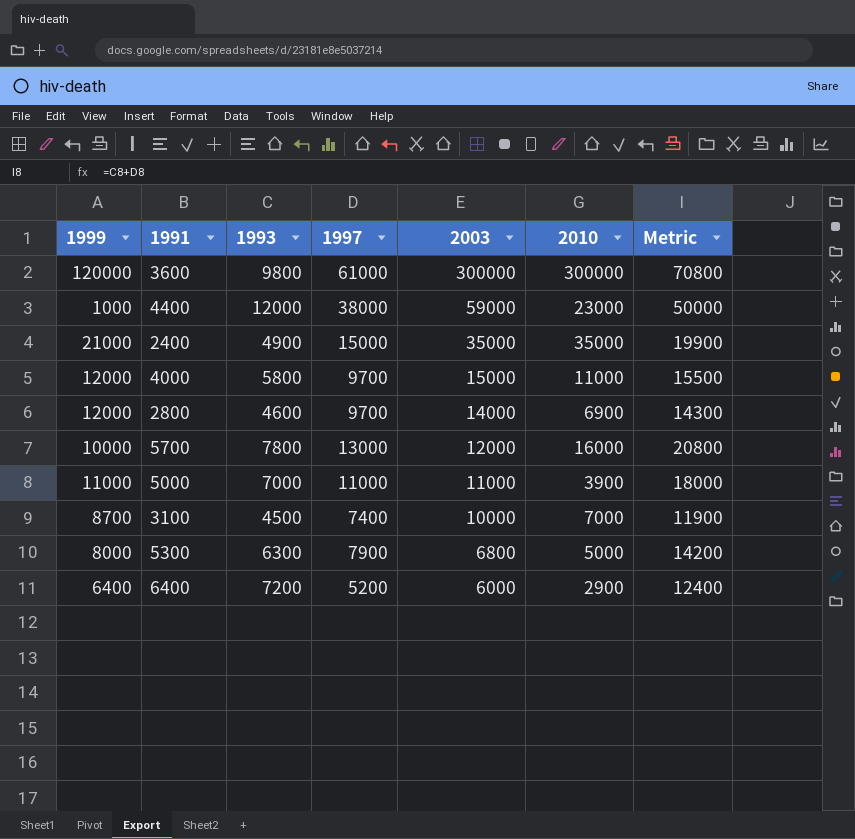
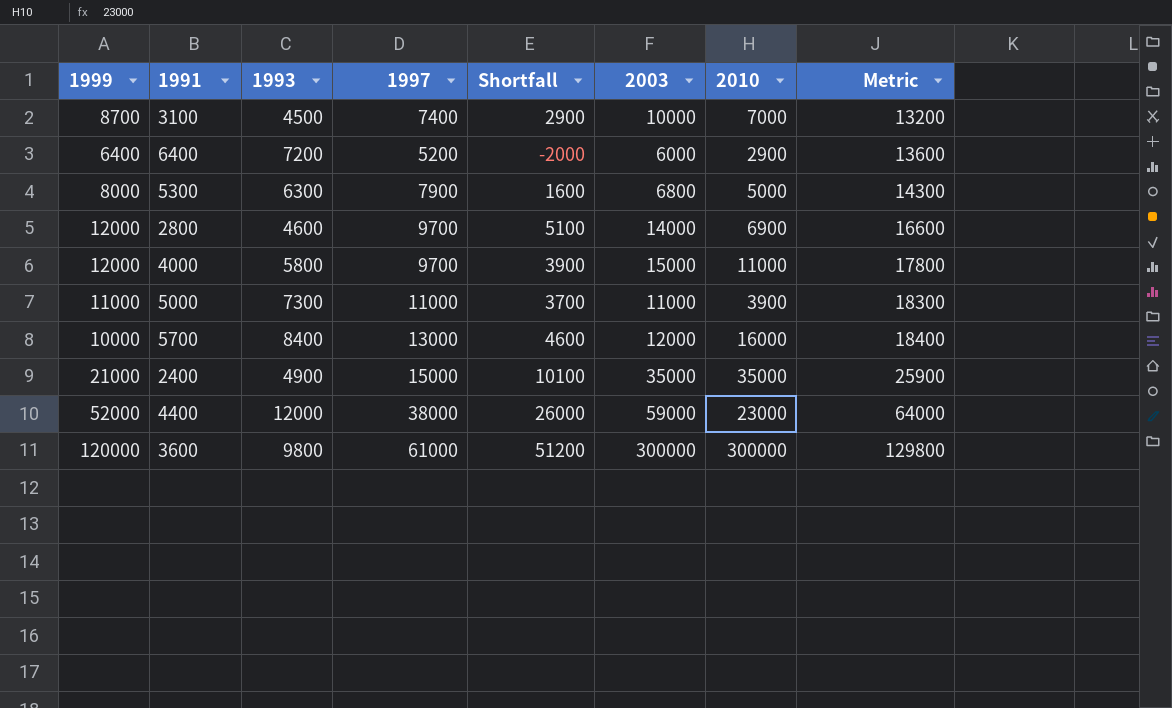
row order: 2003 descending -> Metric ascending
column Shortfall | formula: none -> [1997] - [1993]
column Metric | formula: [1993] + [1997] -> [1999] + [1993]
5000 | 1993: 7000 -> 7300
5700 | 1993: 7800 -> 8400
4400 | 1999: 1000 -> 52000

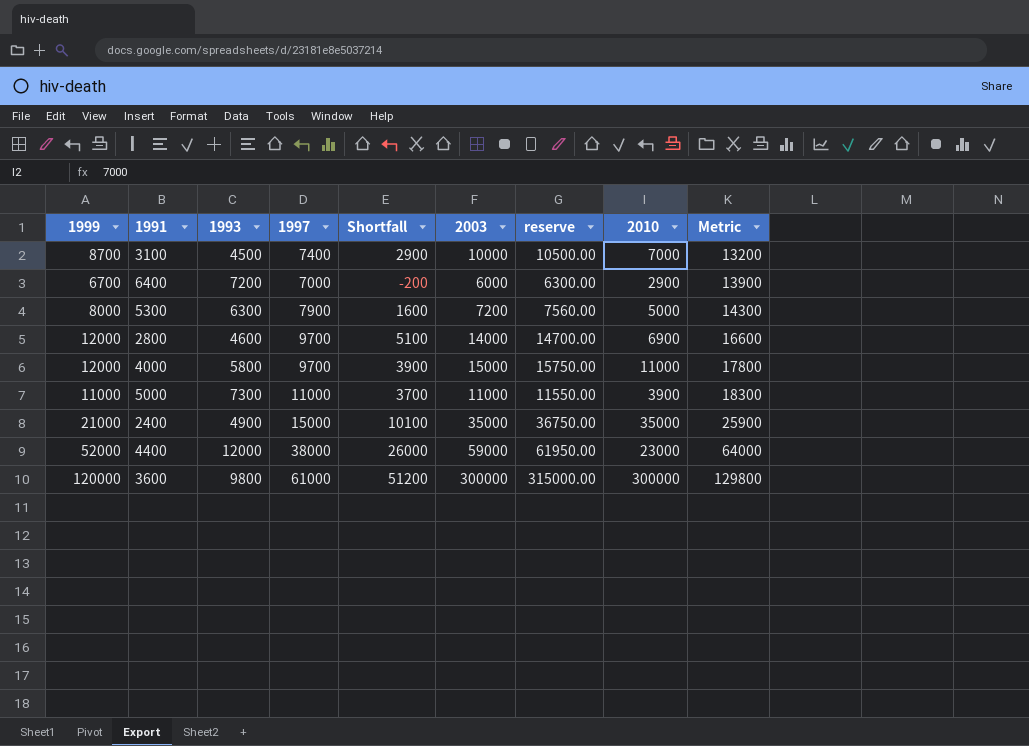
column reserve | formula: none -> [2003] * 1.05
row 5700: 10000 | 8400 | 13000 | 4600 | 12000 | 16000 | 18400 -> none
6400 | 1999: 6400 -> 6700
6400 | 1997: 5200 -> 7000
6400 | Shortfall: -2000 -> -200
6400 | Metric: 13600 -> 13900
5300 | 2003: 6800 -> 7200

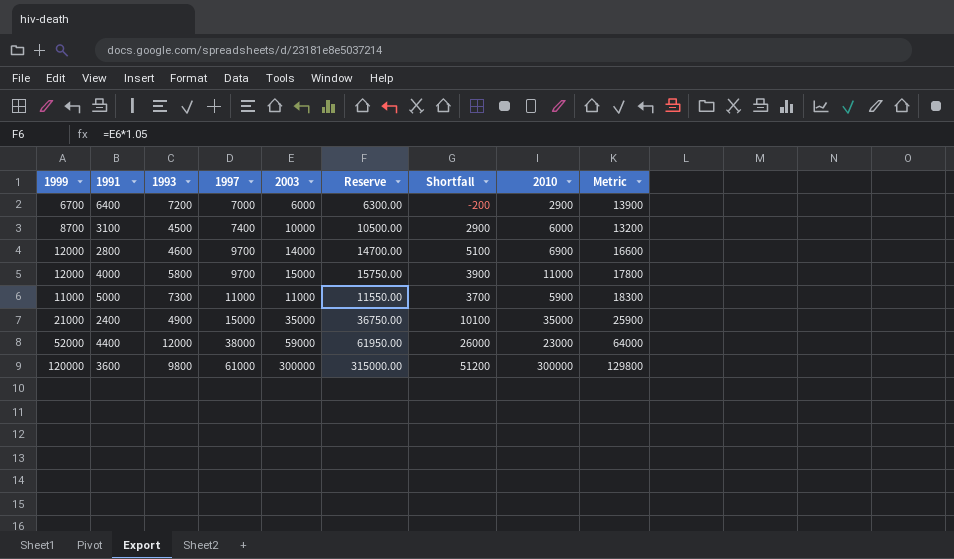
row order: Metric ascending -> 1997 ascending
column name: reserve -> Reserve
column Shortfall | position: 5 -> 7
row 5300: 8000 | 6300 | 7900 | 1600 | 7200 | 7560.00 | 5000 | 14300 -> none
3100 | 2010: 7000 -> 6000
5000 | 2010: 3900 -> 5900

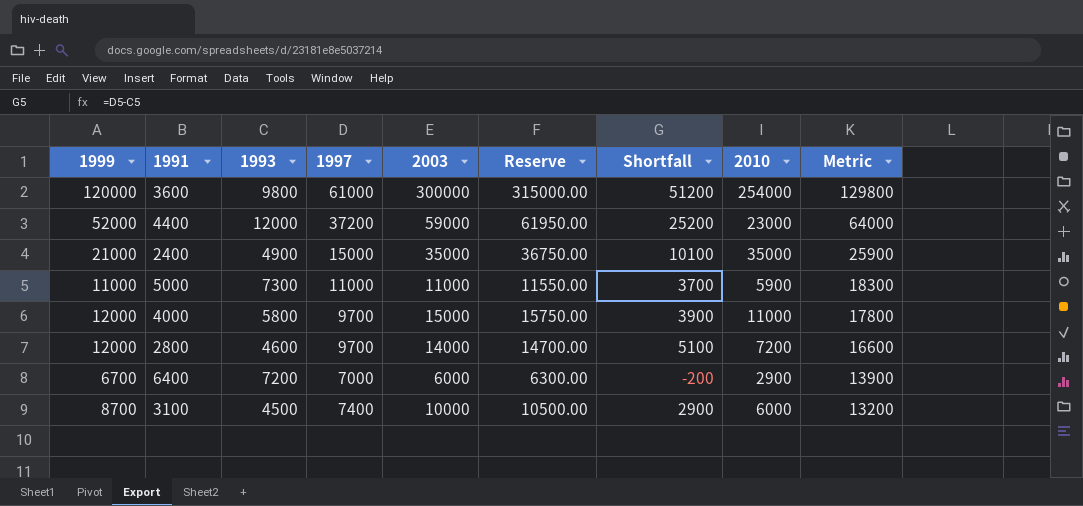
row order: 1997 ascending -> Metric descending
3600 | 2010: 300000 -> 254000
4400 | 1997: 38000 -> 37200
4400 | Shortfall: 26000 -> 25200
2800 | 2010: 6900 -> 7200

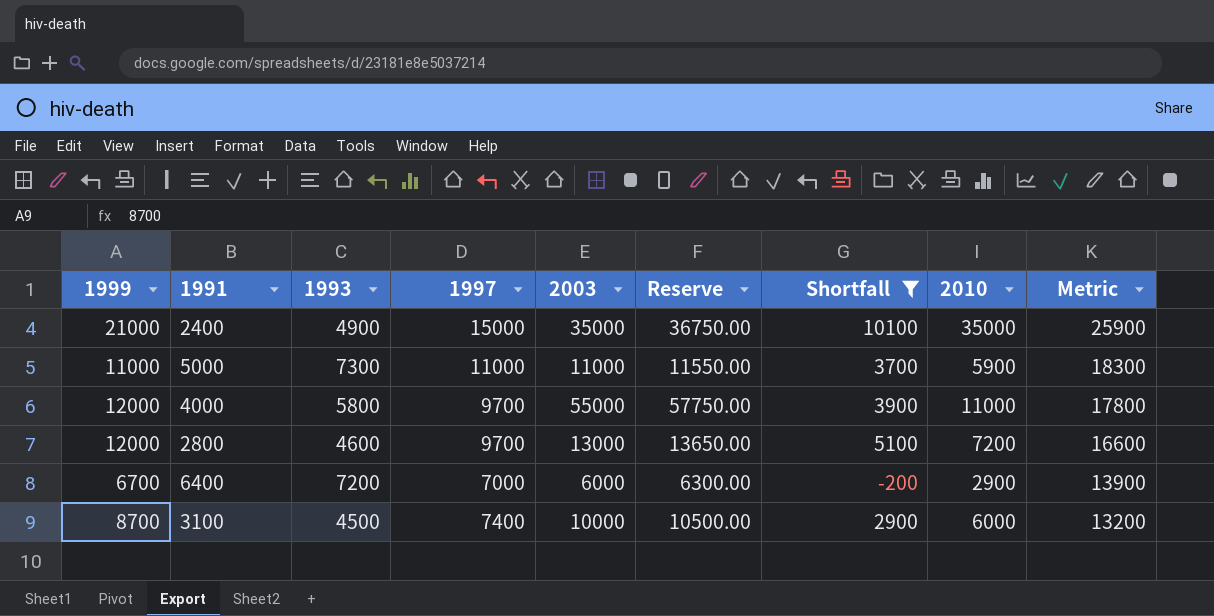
filter: none -> Shortfall <= 10100
4000 | 2003: 15000 -> 55000
4000 | Reserve: 15750.00 -> 57750.00
2800 | 2003: 14000 -> 13000
2800 | Reserve: 14700.00 -> 13650.00

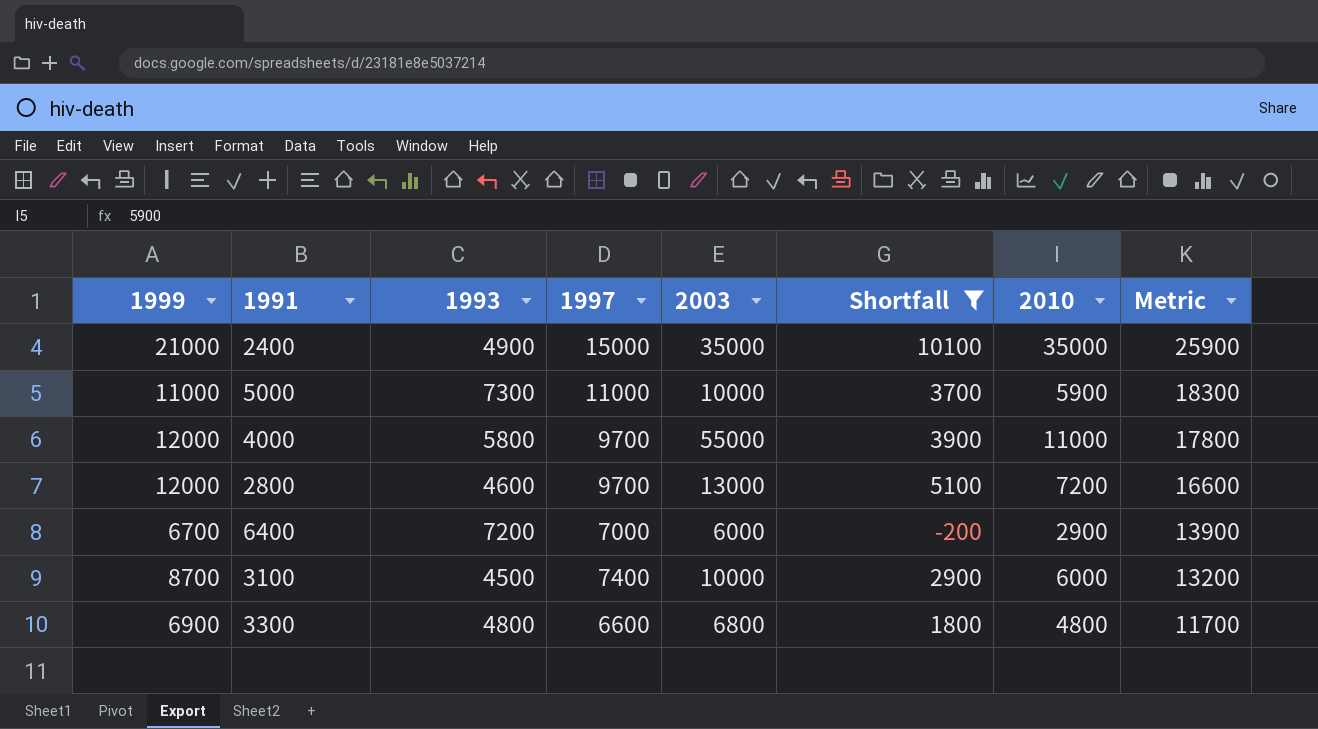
column Reserve | formula: [2003] * 1.05 -> none
5000 | 2003: 11000 -> 10000
row 3300: none -> 6900 | 4800 | 6600 | 6800 | 1800 | 4800 | 11700

